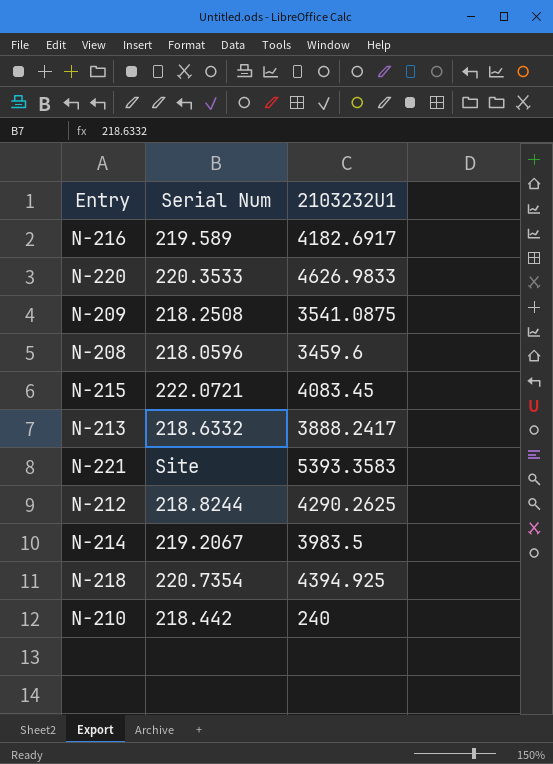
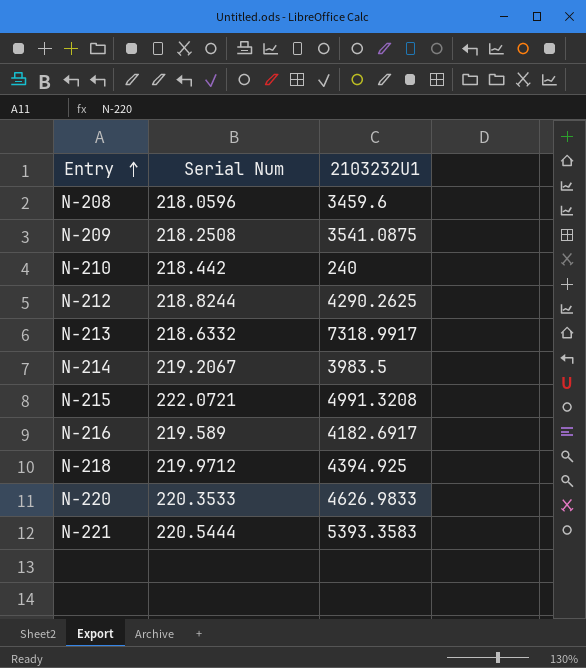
row order: none -> Entry ascending
N-213 | 2103232U1: 3888.2417 -> 7318.9917
N-215 | 2103232U1: 4083.45 -> 4991.3208
N-218 | Serial Num: 220.7354 -> 219.9712
N-221 | Serial Num: Site -> 220.5444

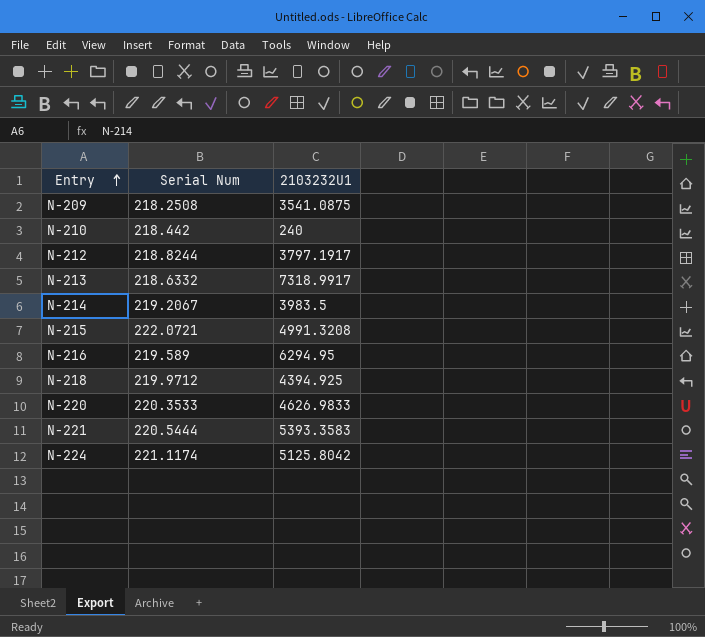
row N-208: 218.0596 | 3459.6 -> none
N-212 | 2103232U1: 4290.2625 -> 3797.1917
N-216 | 2103232U1: 4182.6917 -> 6294.95
row N-224: none -> 221.1174 | 5125.8042

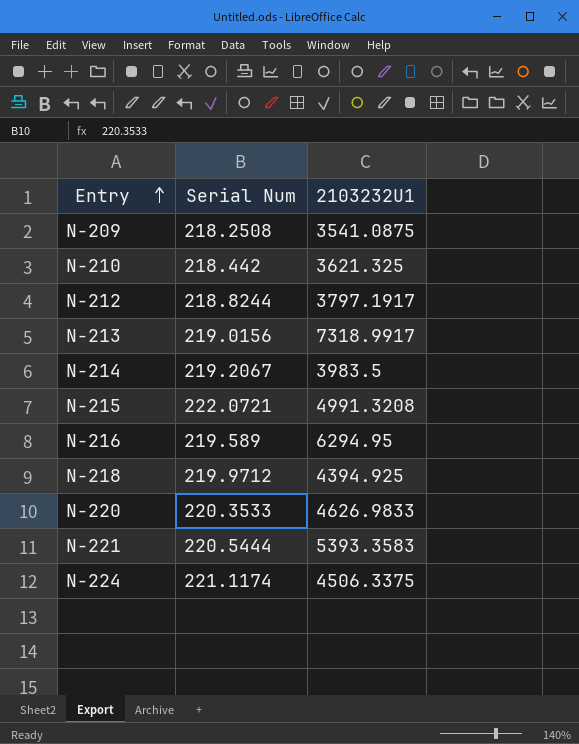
N-210 | 2103232U1: 240 -> 3621.325
N-213 | Serial Num: 218.6332 -> 219.0156
N-224 | 2103232U1: 5125.8042 -> 4506.3375

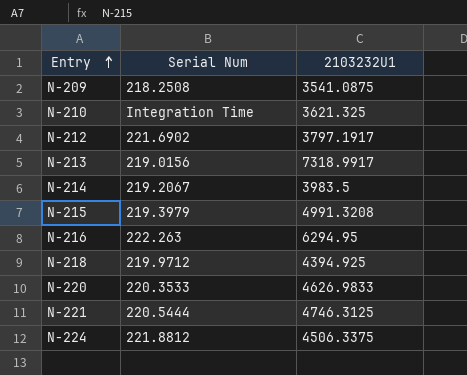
N-210 | Serial Num: 218.442 -> Integration Time
N-212 | Serial Num: 218.8244 -> 221.6902
N-215 | Serial Num: 222.0721 -> 219.3979
N-216 | Serial Num: 219.589 -> 222.263
N-221 | 2103232U1: 5393.3583 -> 4746.3125
N-224 | Serial Num: 221.1174 -> 221.8812

